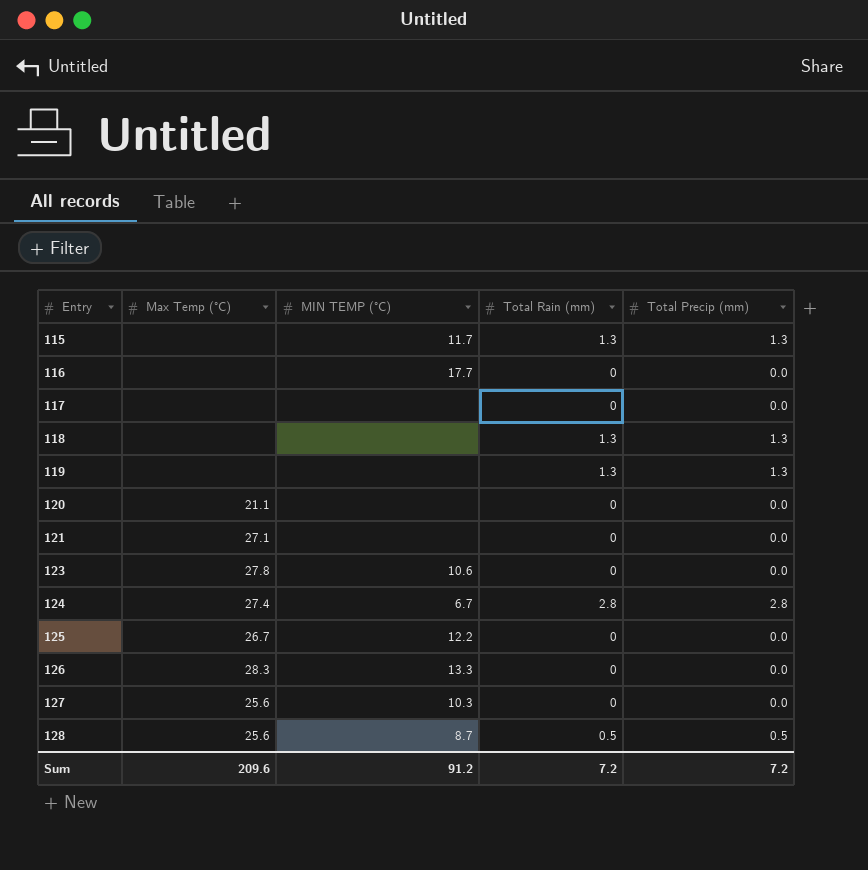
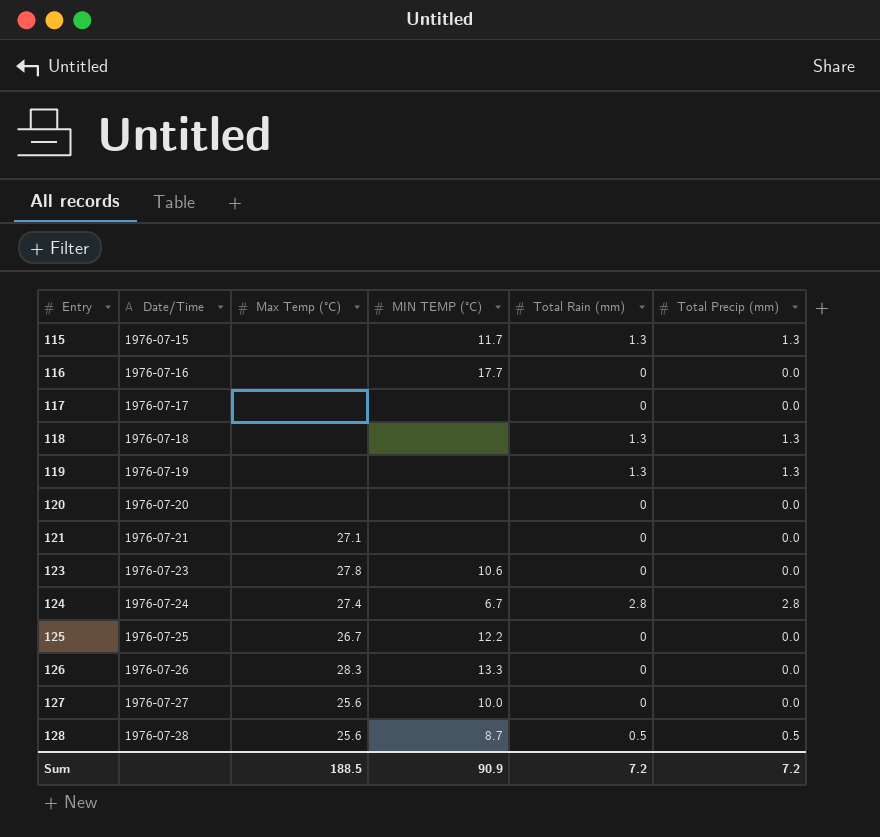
column Date/Time | position: none -> 2
120 | Max Temp (°C): 21.1 -> none
127 | MIN TEMP (°C): 10.3 -> 10.0
Sum | Max Temp (°C): 209.6 -> 188.5
Sum | MIN TEMP (°C): 91.2 -> 90.9

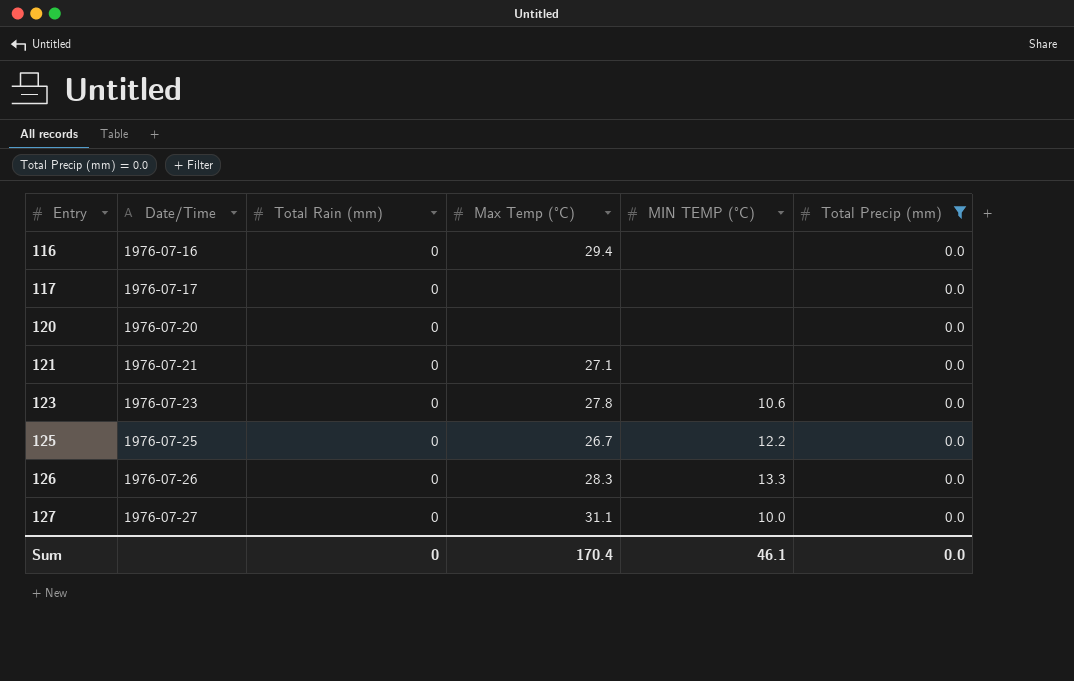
filter: none -> Total Precip (mm) = 0.0
column Total Rain (mm) | position: 5 -> 3
116 | Max Temp (°C): none -> 29.4
116 | MIN TEMP (°C): 17.7 -> none
127 | Max Temp (°C): 25.6 -> 31.1
Sum | Total Rain (mm): 7.2 -> 0
Sum | Max Temp (°C): 188.5 -> 170.4
Sum | MIN TEMP (°C): 90.9 -> 46.1
Sum | Total Precip (mm): 7.2 -> 0.0

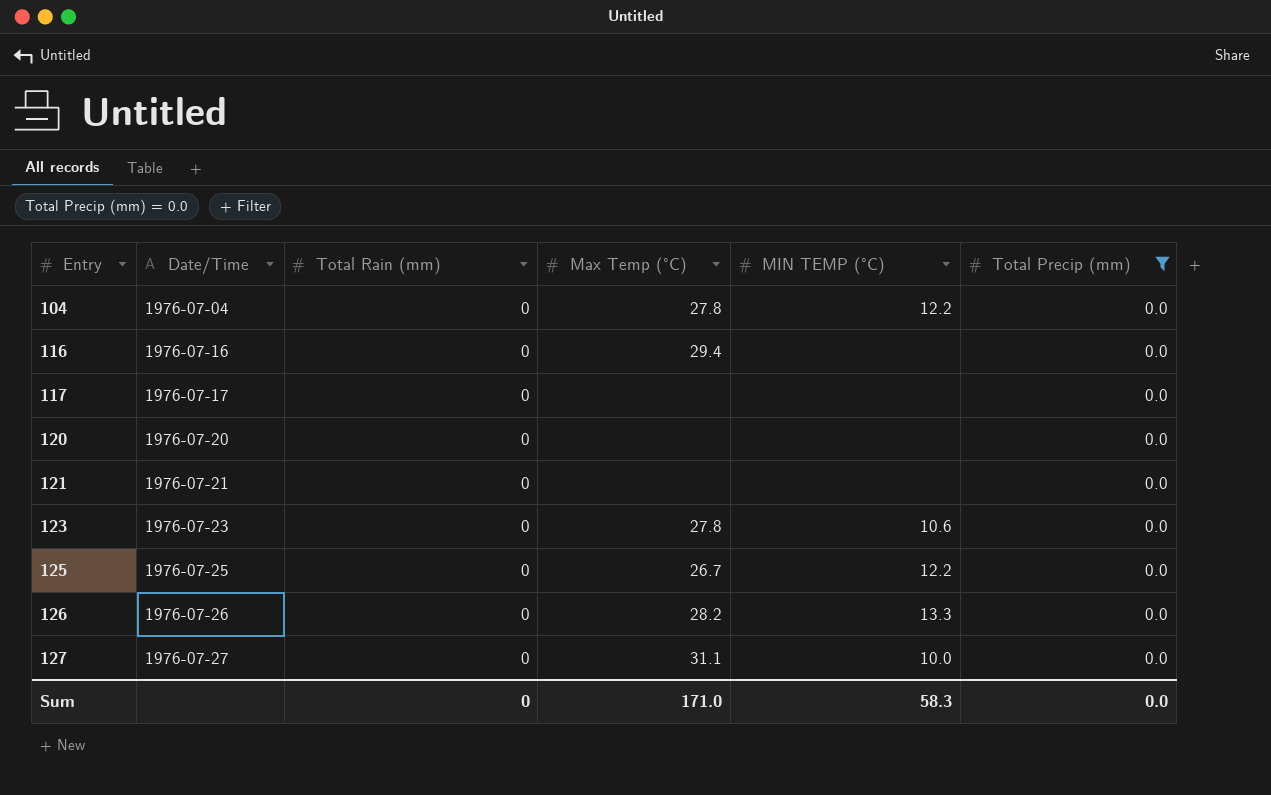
row 104: none -> 1976-07-04 | 0 | 27.8 | 12.2 | 0.0
121 | Max Temp (°C): 27.1 -> none
126 | Max Temp (°C): 28.3 -> 28.2
Sum | Max Temp (°C): 170.4 -> 171.0
Sum | MIN TEMP (°C): 46.1 -> 58.3

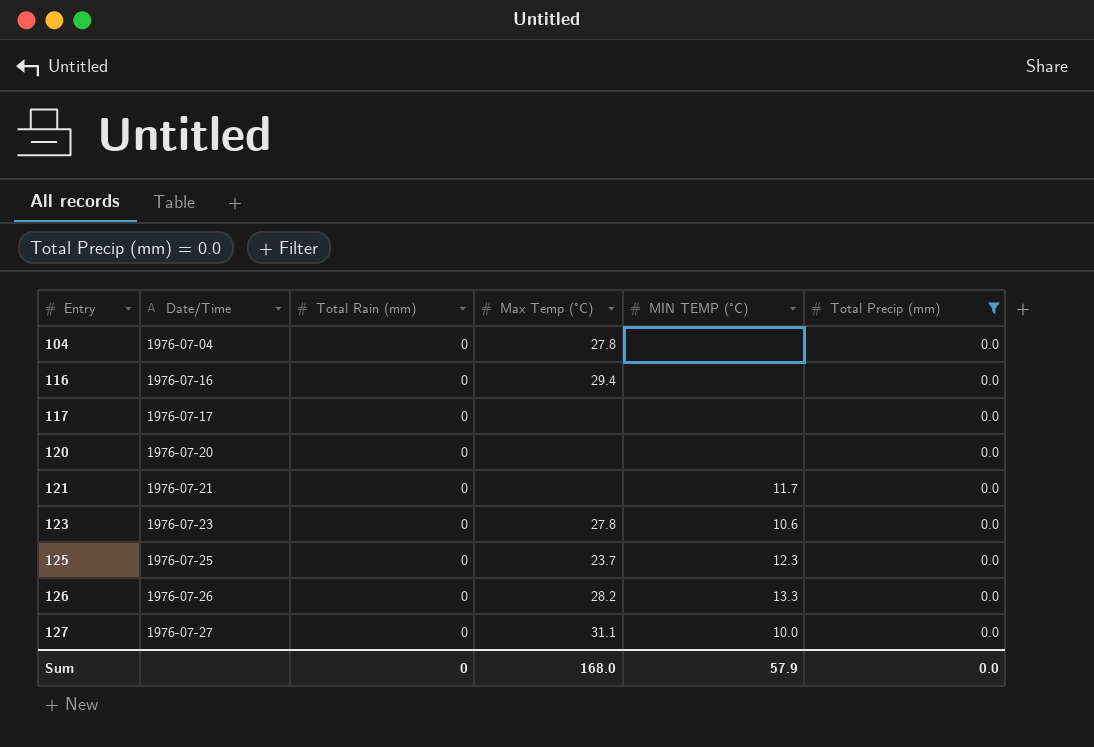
104 | MIN TEMP (°C): 12.2 -> none
121 | MIN TEMP (°C): none -> 11.7
125 | Max Temp (°C): 26.7 -> 23.7
125 | MIN TEMP (°C): 12.2 -> 12.3
Sum | Max Temp (°C): 171.0 -> 168.0
Sum | MIN TEMP (°C): 58.3 -> 57.9

